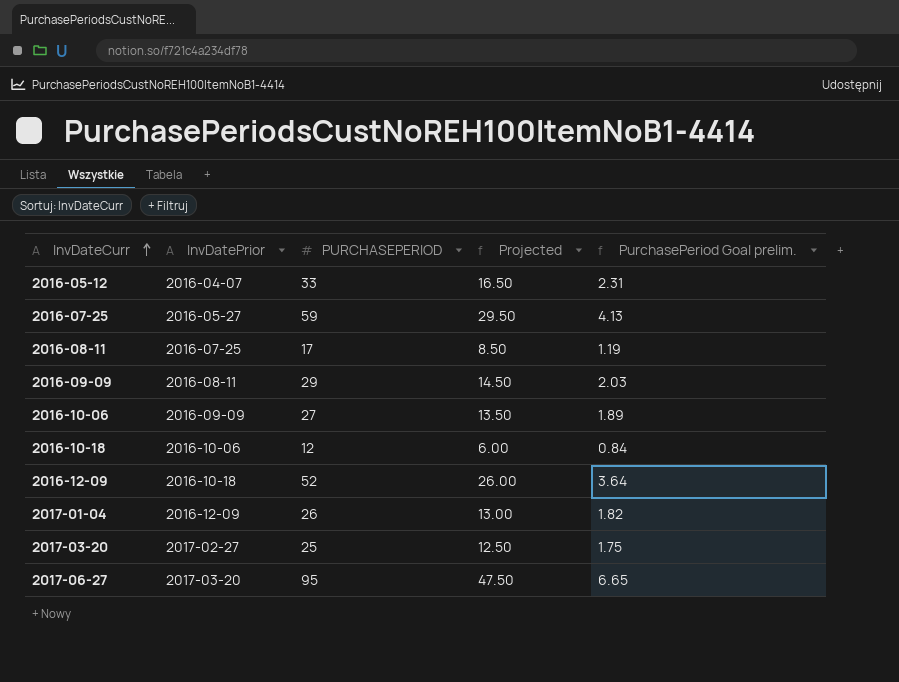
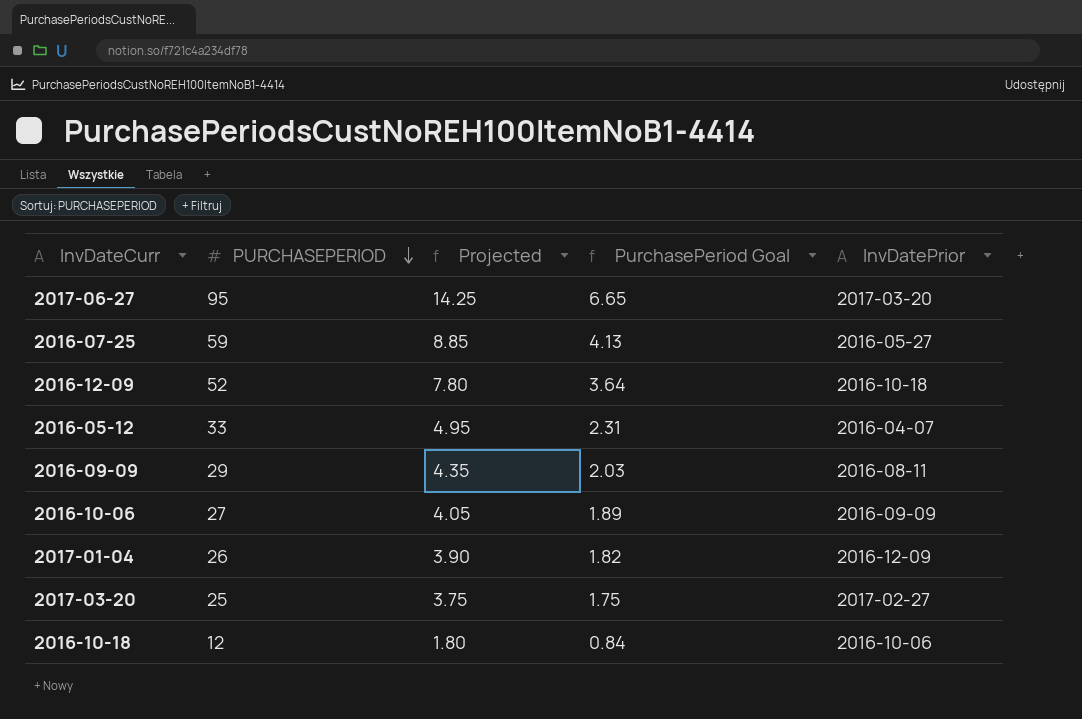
row order: InvDateCurr ascending -> PURCHASEPERIOD descending
column Projected | formula: [PURCHASEPERIOD] * 0.5 -> [PURCHASEPERIOD] * 0.15
column name: PurchasePeriod Goal prelim. -> PurchasePeriod Goal
column InvDatePrior | position: 2 -> 5
row 2016-08-11: 2016-07-25 | 17 | 8.50 | 1.19 -> none

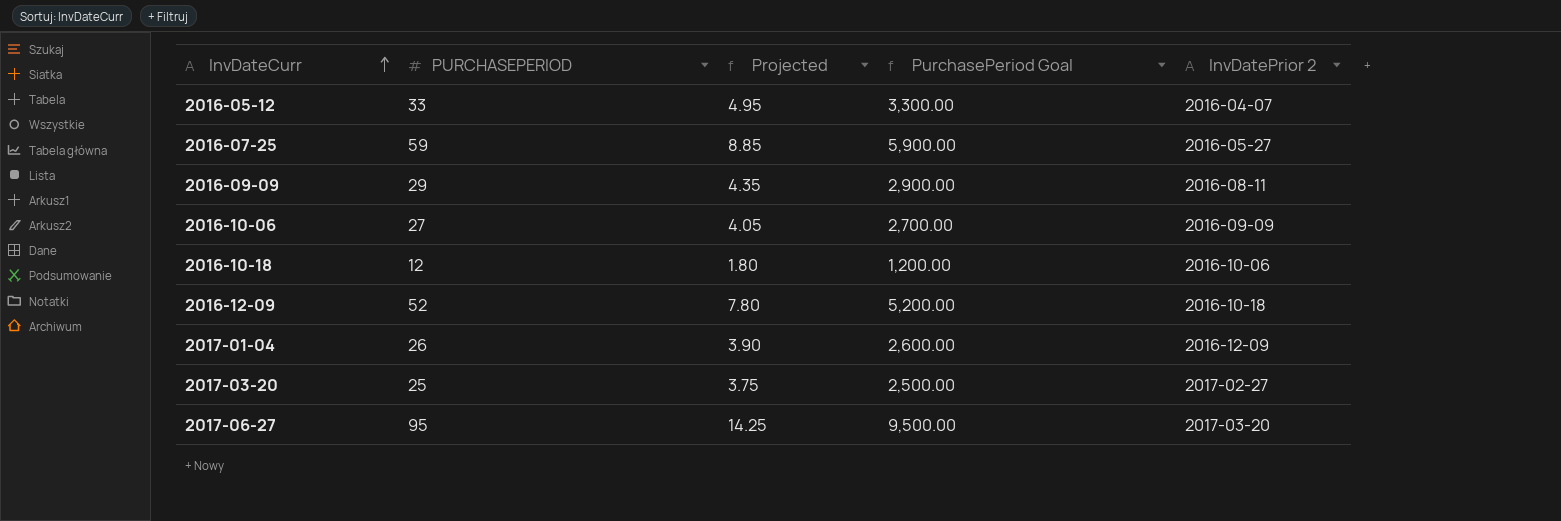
row order: PURCHASEPERIOD descending -> InvDateCurr ascending
column PurchasePeriod Goal | formula: [PURCHASEPERIOD] * 0.07 -> [PURCHASEPERIOD] * 100
column name: InvDatePrior -> InvDatePrior 2

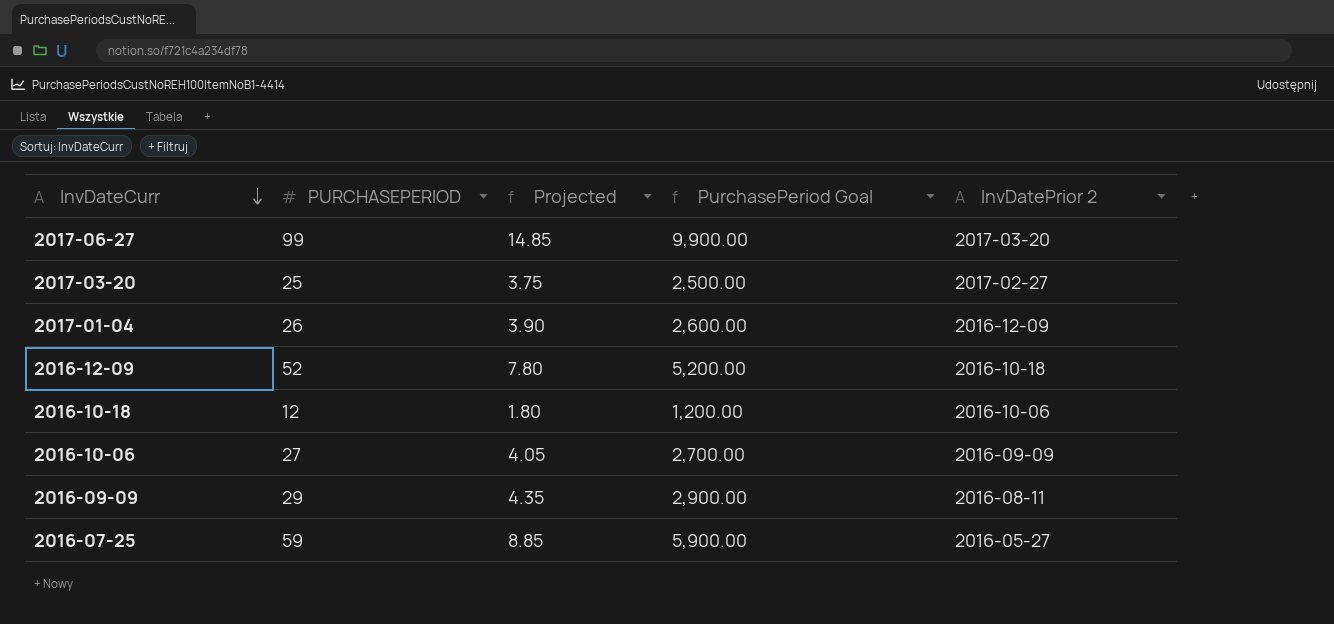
row order: InvDateCurr ascending -> InvDateCurr descending
row 2016-05-12: 33 | 4.95 | 3,300.00 | 2016-04-07 -> none
2017-06-27 | PURCHASEPERIOD: 95 -> 99
2017-06-27 | Projected: 14.25 -> 14.85
2017-06-27 | PurchasePeriod Goal: 9,500.00 -> 9,900.00

